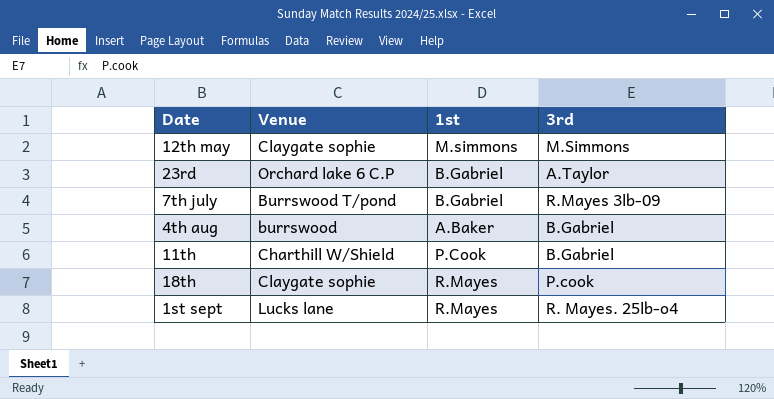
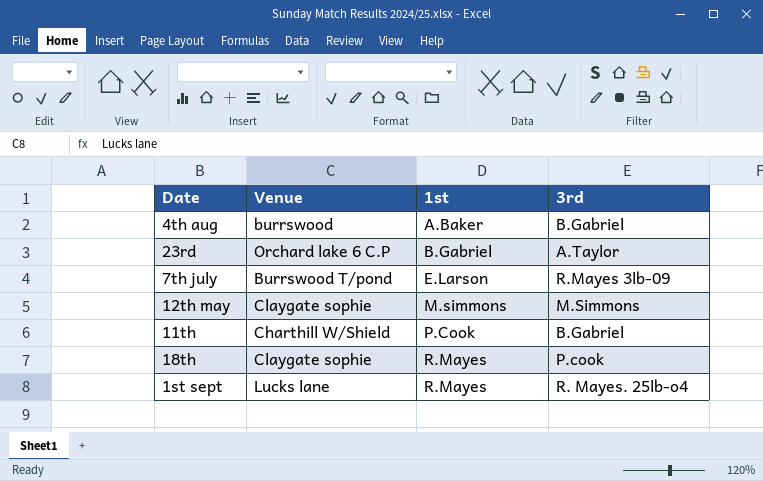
row order: none -> 1st ascending
7th july | 1st: B.Gabriel -> E.Larson

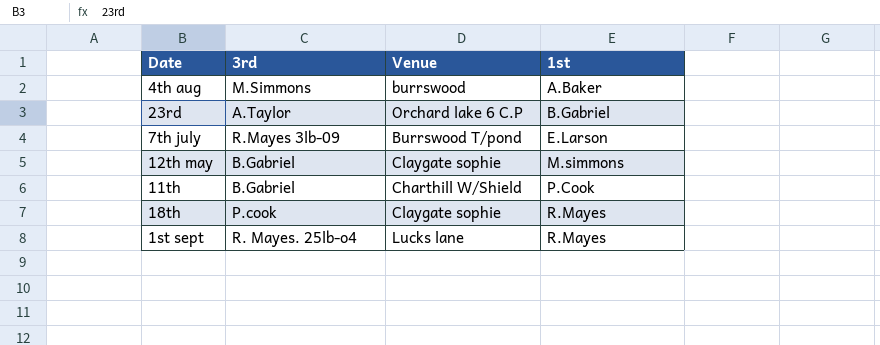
column 3rd | position: 4 -> 2
4th aug | 3rd: B.Gabriel -> M.Simmons
12th may | 3rd: M.Simmons -> B.Gabriel

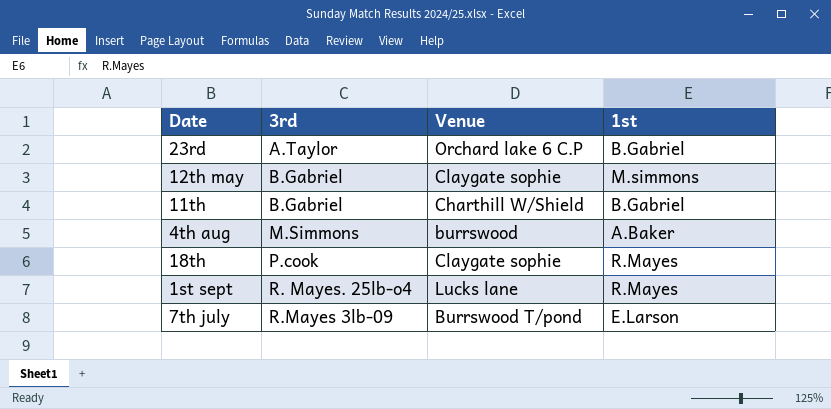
row order: 1st ascending -> 3rd ascending
11th | 1st: P.Cook -> B.Gabriel

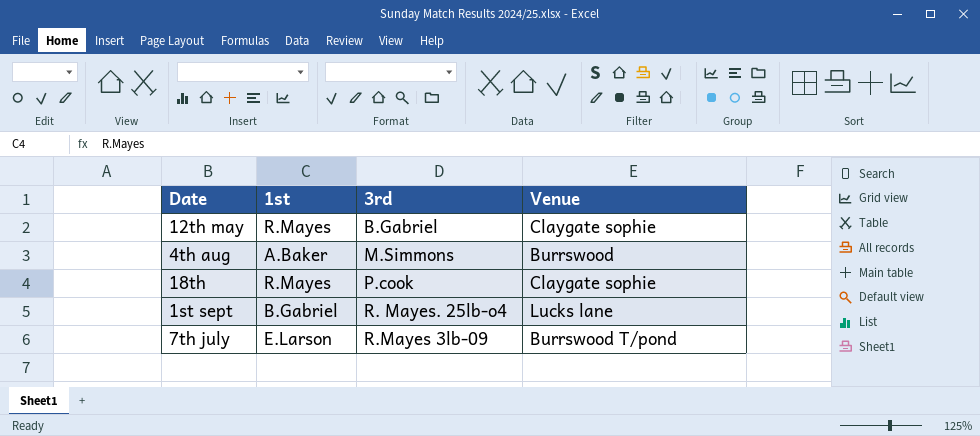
column 1st | position: 4 -> 2
row 23rd: A.Taylor | Orchard lake 6 C.P | B.Gabriel -> none
row 11th: B.Gabriel | Charthill W/Shield | B.Gabriel -> none
12th may | 1st: M.simmons -> R.Mayes
4th aug | Venue: burrswood -> Burrswood
1st sept | 1st: R.Mayes -> B.Gabriel

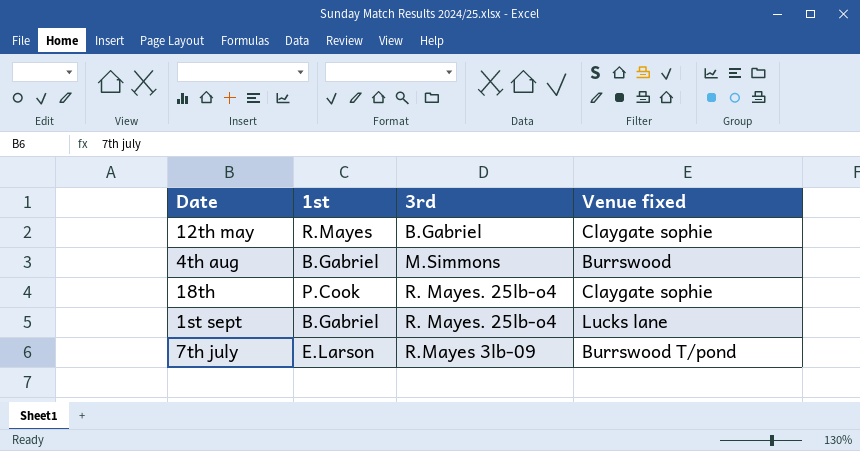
column name: Venue -> Venue fixed
4th aug | 1st: A.Baker -> B.Gabriel
18th | 1st: R.Mayes -> P.Cook
18th | 3rd: P.cook -> R. Mayes. 25lb-o4

